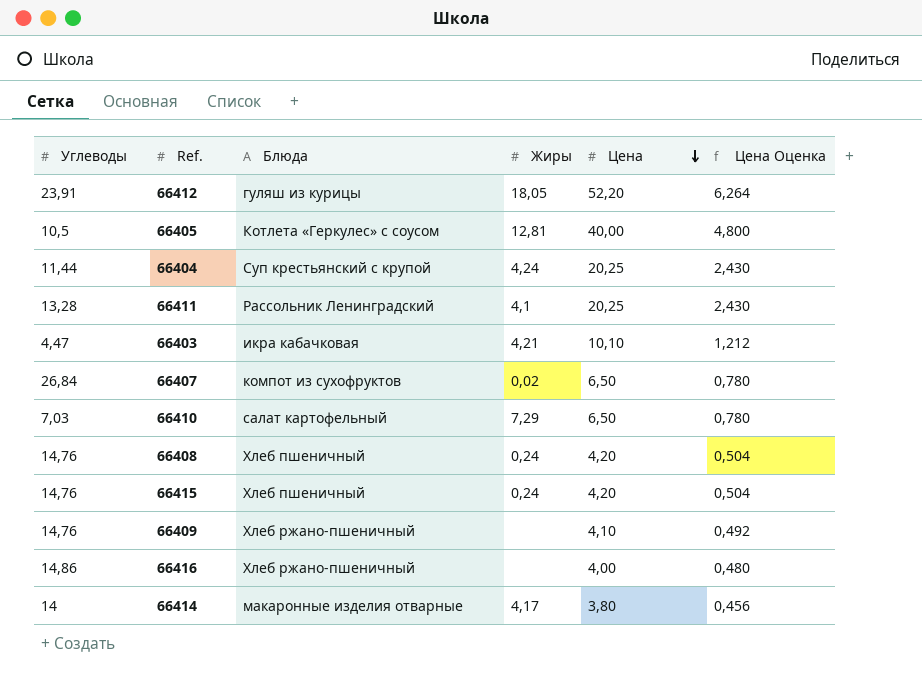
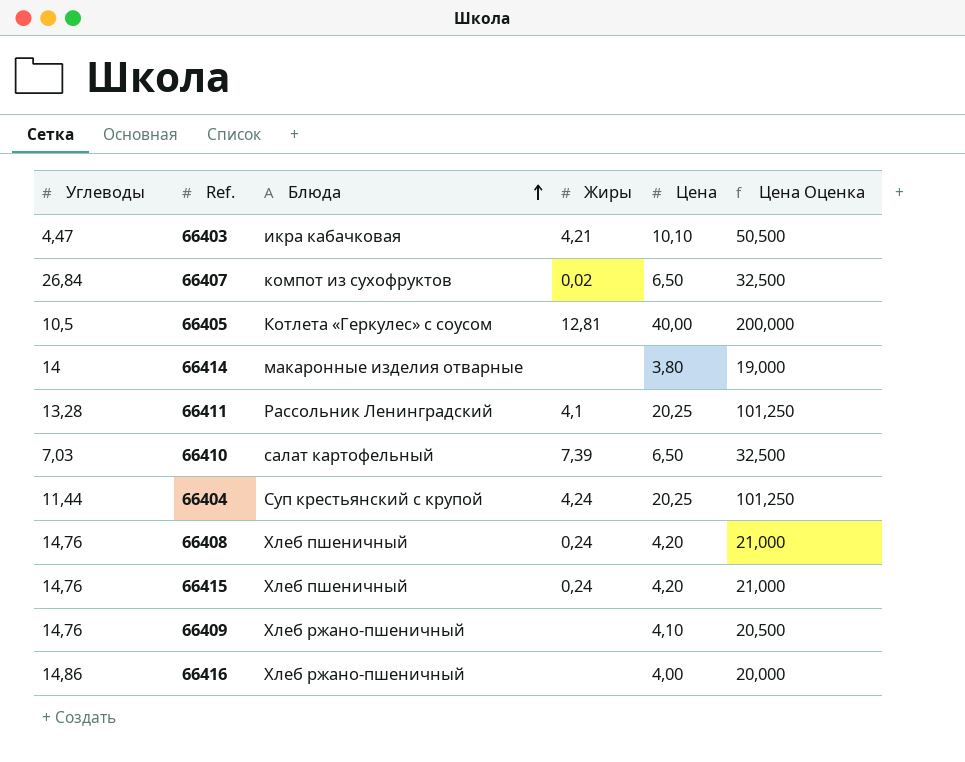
row order: Цена descending -> Блюда ascending
column Цена Оценка | formula: [Цена] * 0,12 -> [Цена] * 5
row 66412: 23,91 | гуляш из курицы | 18,05 | 52,20 | 6,264 -> none
66414 | Жиры: 4,17 -> none
66410 | Жиры: 7,29 -> 7,39

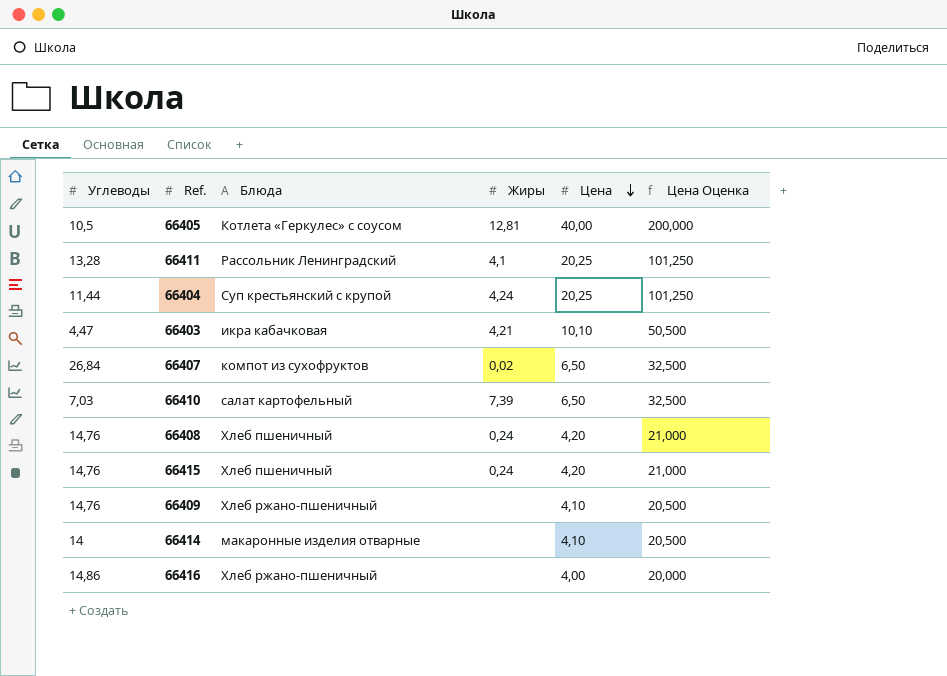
row order: Блюда ascending -> Цена descending
66414 | Цена: 3,80 -> 4,10
66414 | Цена Оценка: 19,000 -> 20,500

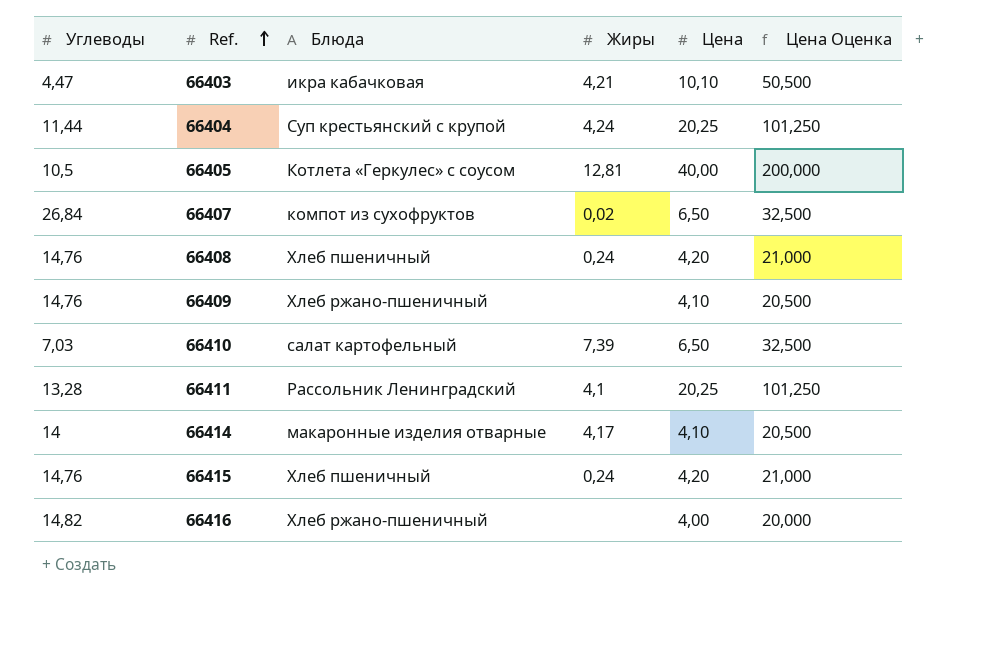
row order: Цена descending -> Ref. ascending
66414 | Жиры: none -> 4,17
66416 | Углеводы: 14,86 -> 14,82

